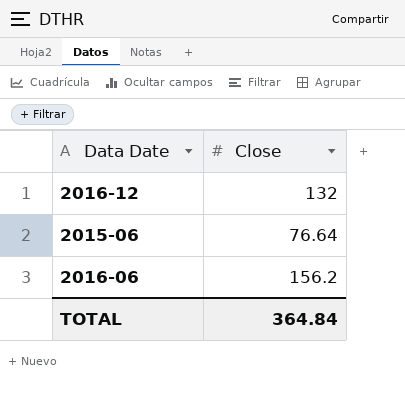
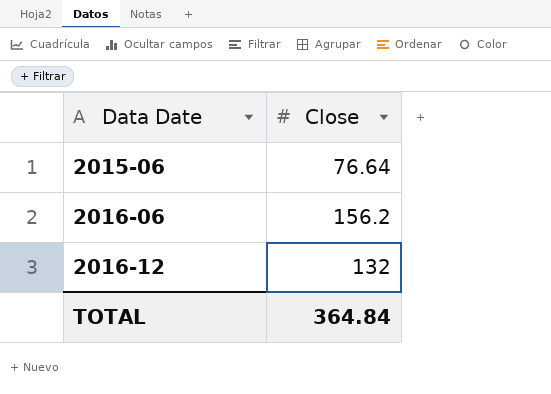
row order: none -> Data Date ascending

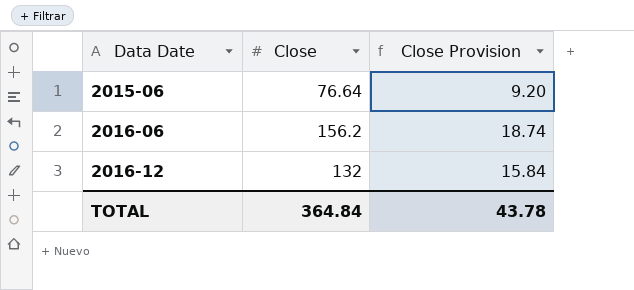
column Close Provision | formula: none -> [Close] * 0.12

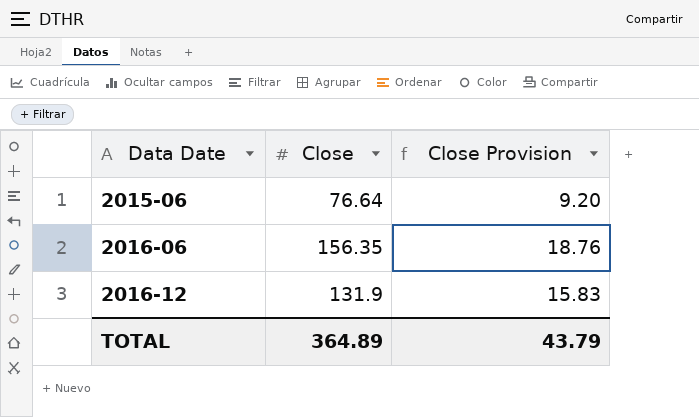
2016-06 | Close: 156.2 -> 156.35
2016-06 | Close Provision: 18.74 -> 18.76
2016-12 | Close: 132 -> 131.9
2016-12 | Close Provision: 15.84 -> 15.83
TOTAL | Close: 364.84 -> 364.89
TOTAL | Close Provision: 43.78 -> 43.79

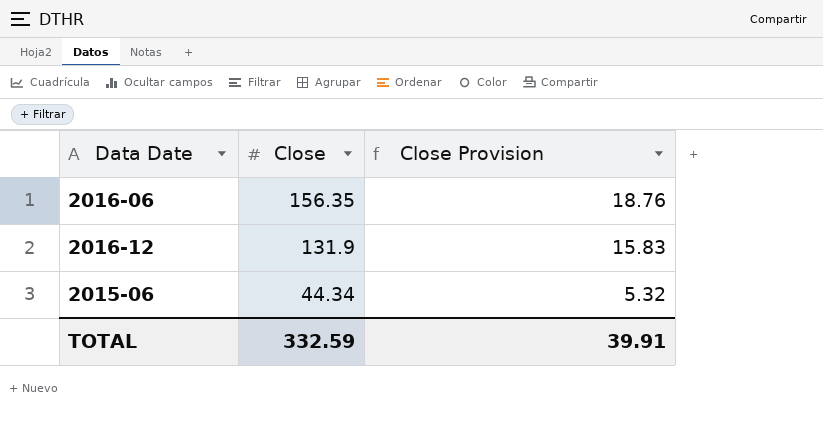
row order: Data Date ascending -> Close descending
2015-06 | Close: 76.64 -> 44.34
2015-06 | Close Provision: 9.20 -> 5.32
TOTAL | Close: 364.89 -> 332.59
TOTAL | Close Provision: 43.79 -> 39.91

